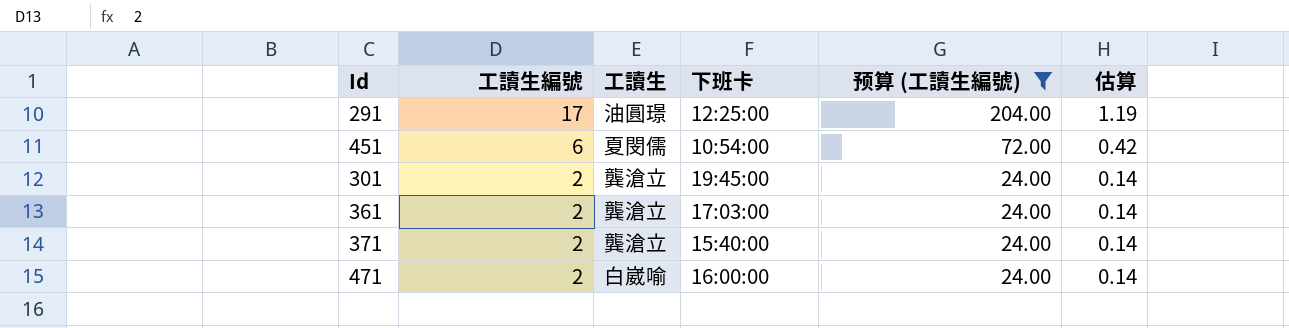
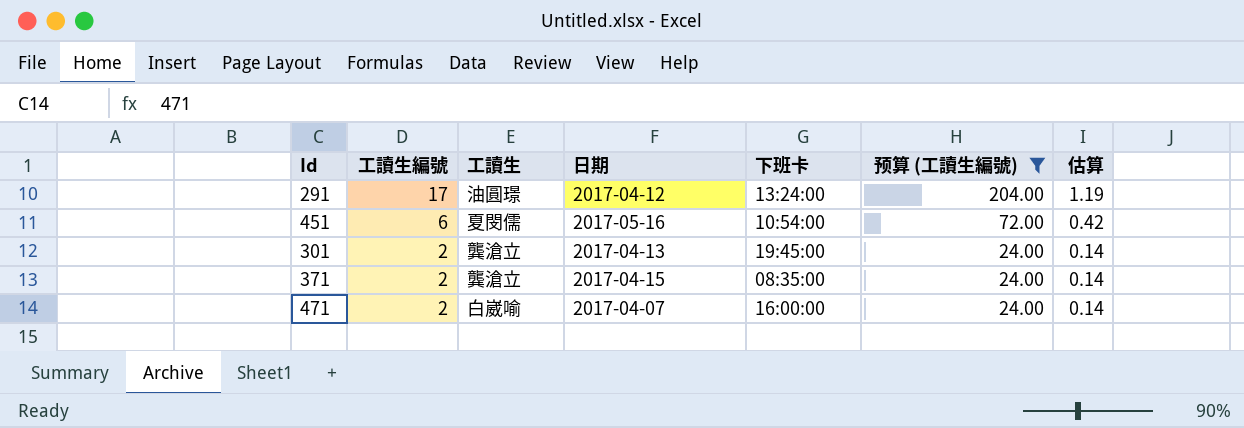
column 日期 | position: none -> 4
row 361: 2 | 龔滄立 | 17:03:00 | 24.00 | 0.14 -> none
291 | 下班卡: 12:25:00 -> 13:24:00
371 | 下班卡: 15:40:00 -> 08:35:00

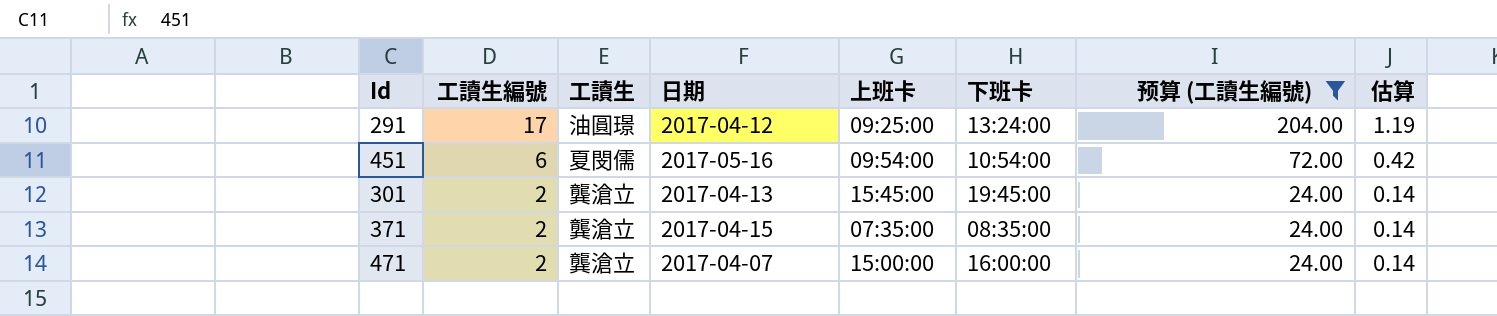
column 上班卡 | position: none -> 5
471 | 工讀生: 白崴喻 -> 龔滄立

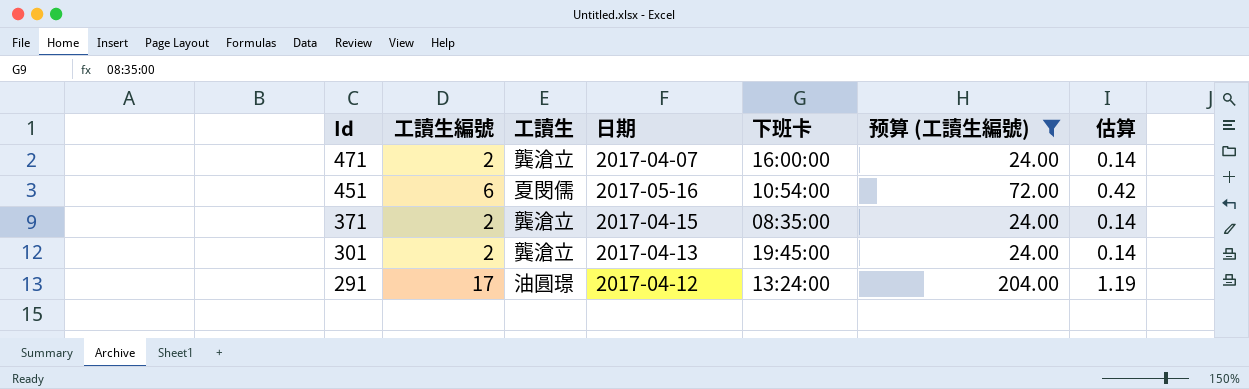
row order: 工讀生編號 descending -> Id descending
column 上班卡 | position: 5 -> none

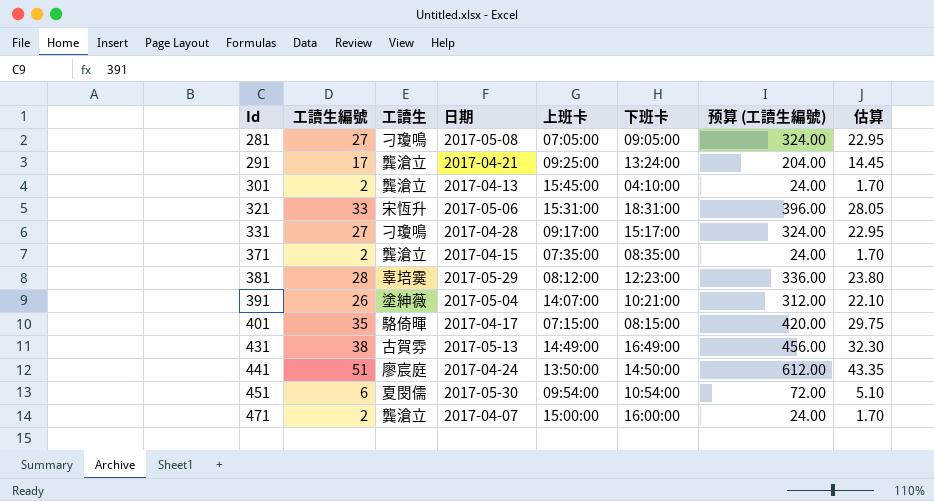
filter: 预算 (工讀生編號) <= 204.00 -> none
row order: Id descending -> Id ascending
column 上班卡 | position: none -> 5
column 估算 | formula: [工讀生編號] * 0.07 -> [工讀生編號] * 0.85
291 | 工讀生: 油圓璟 -> 龔滄立
291 | 日期: 2017-04-12 -> 2017-04-21
301 | 下班卡: 19:45:00 -> 04:10:00
451 | 日期: 2017-05-16 -> 2017-05-30

